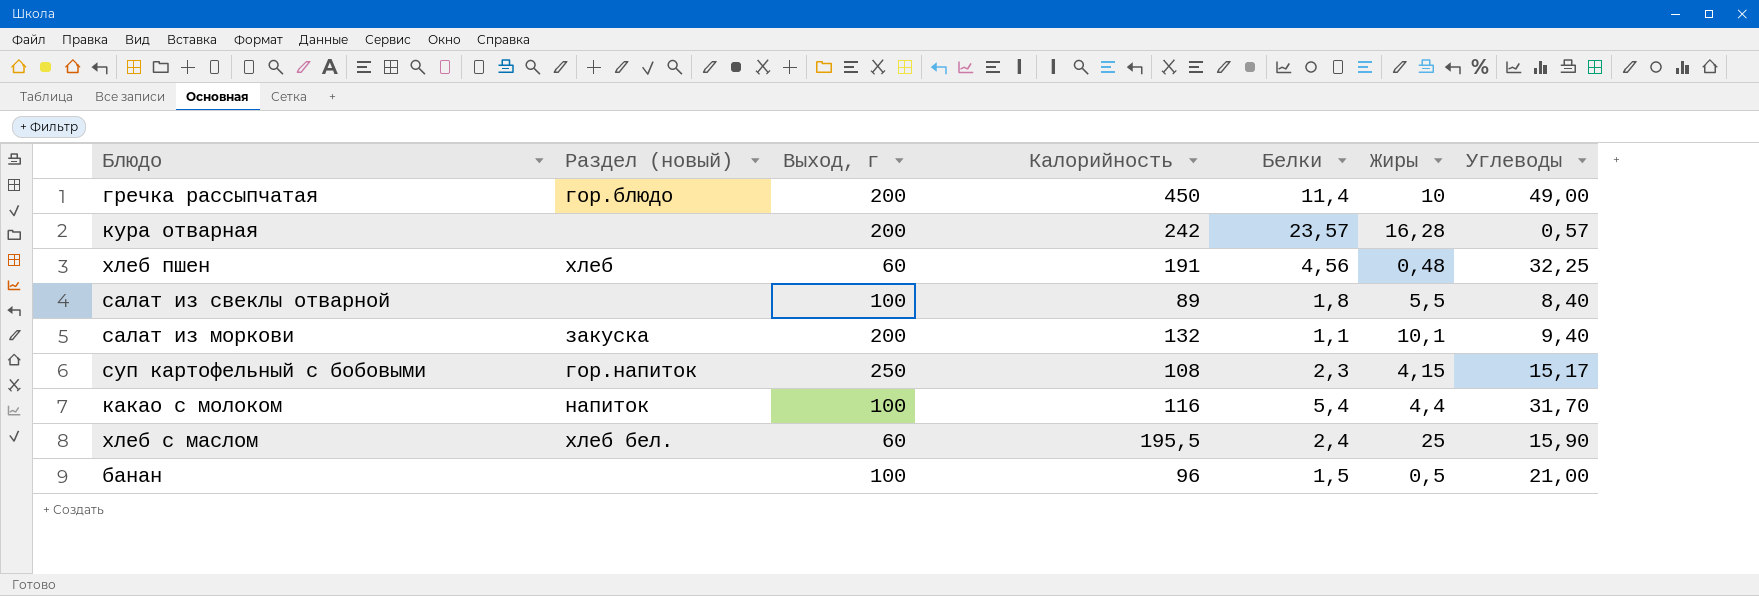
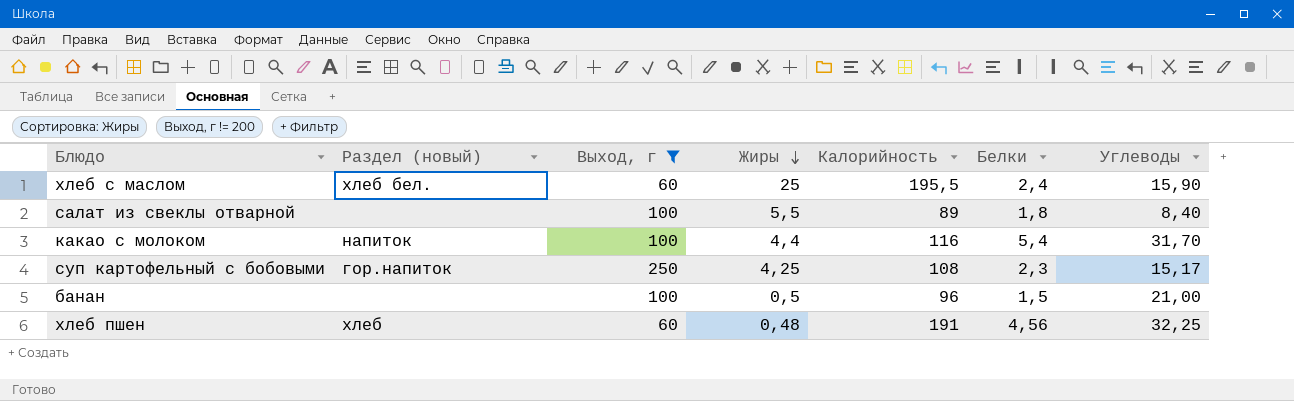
filter: none -> Выход, г != 200
row order: none -> Жиры descending
column Жиры | position: 6 -> 4
суп картофельный с бобовыми | Жиры: 4,15 -> 4,25

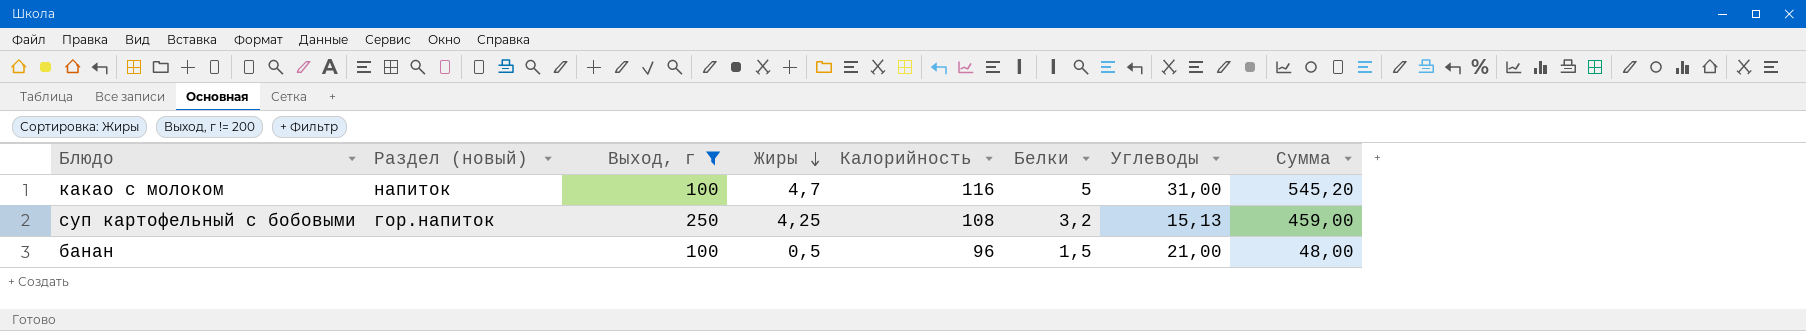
column Сумма | formula: none -> [Жиры] * [Калорийность]
row хлеб с маслом: хлеб бел. | 60 | 25 | 195,5 | 2,4 | 15,90 -> none
row салат из свеклы отварной: none | 100 | 5,5 | 89 | 1,8 | 8,40 -> none
row хлеб пшен: хлеб | 60 | 0,48 | 191 | 4,56 | 32,25 -> none
какао с молоком | Жиры: 4,4 -> 4,7
какао с молоком | Белки: 5,4 -> 5
какао с молоком | Углеводы: 31,70 -> 31,00
суп картофельный с бобовыми | Белки: 2,3 -> 3,2
суп картофельный с бобовыми | Углеводы: 15,17 -> 15,13

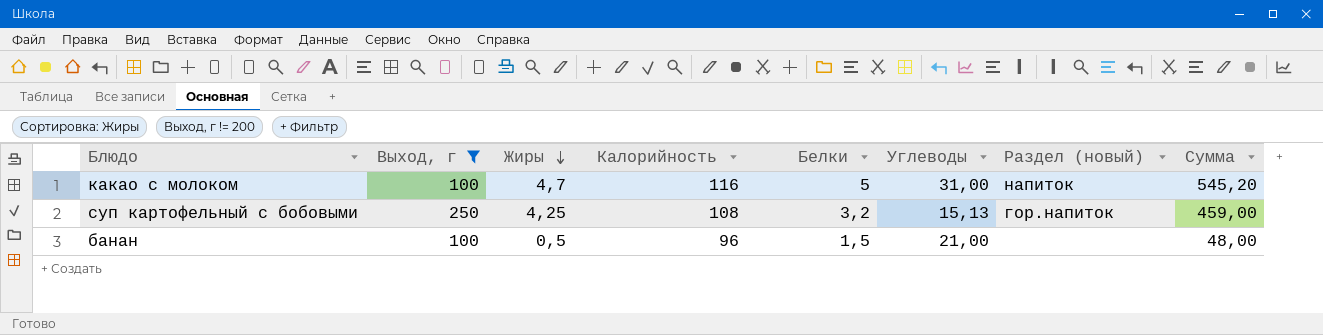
column Раздел (новый) | position: 2 -> 7

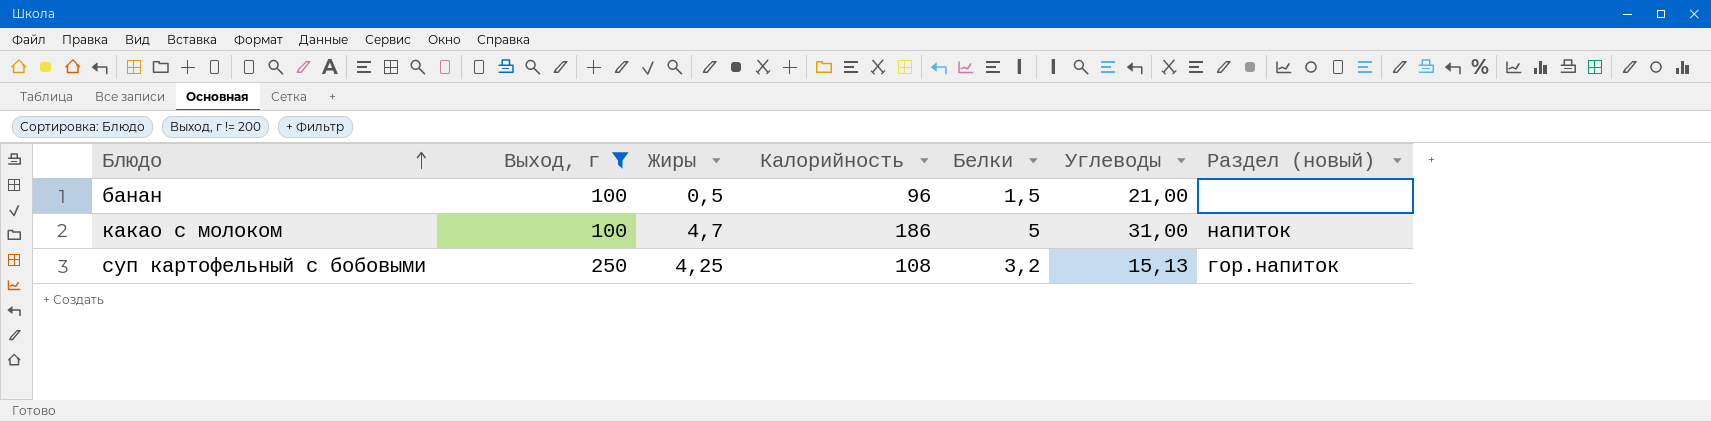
row order: Жиры descending -> Блюдо ascending
column Сумма | formula: [Жиры] * [Калорийность] -> none
какао с молоком | Калорийность: 116 -> 186

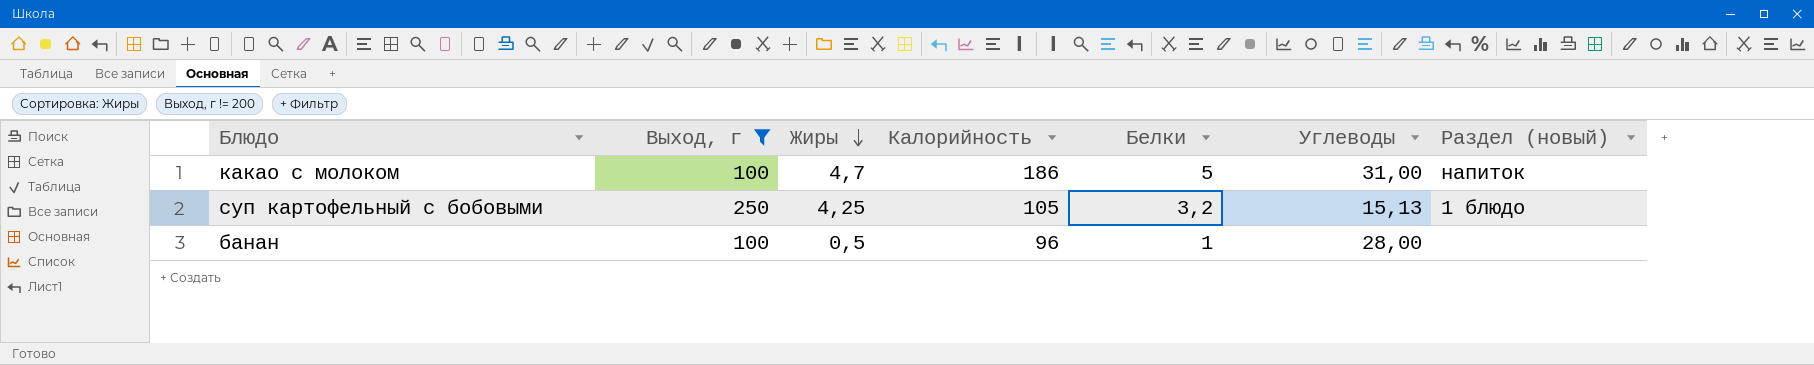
row order: Блюдо ascending -> Жиры descending
суп картофельный с бобовыми | Калорийность: 108 -> 105
суп картофельный с бобовыми | Раздел (новый): гор.напиток -> 1 блюдо
банан | Белки: 1,5 -> 1
банан | Углеводы: 21,00 -> 28,00

